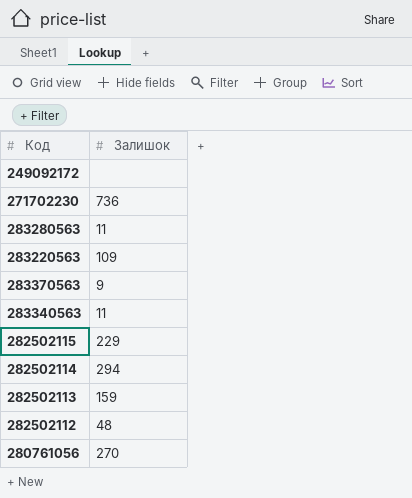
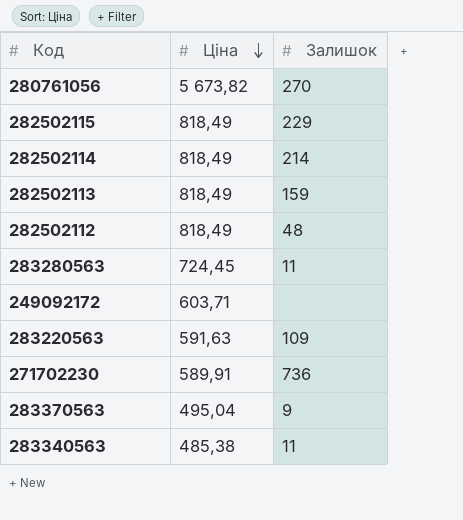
row order: none -> Ціна descending
column Ціна | position: none -> 2
282502114 | Залишок: 294 -> 214

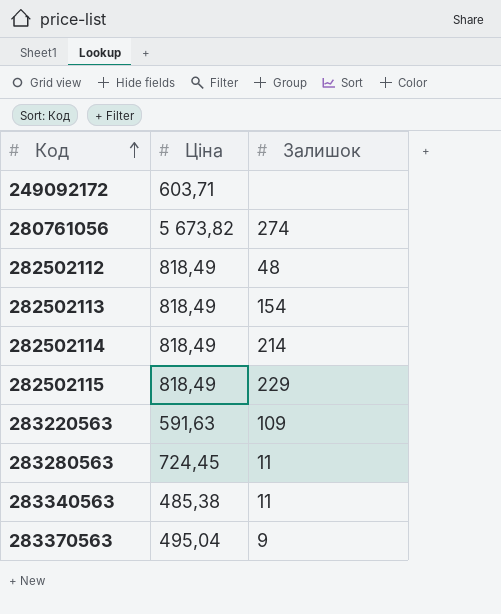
row order: Ціна descending -> Код ascending
row 271702230: 589,91 | 736 -> none
280761056 | Залишок: 270 -> 274
282502113 | Залишок: 159 -> 154

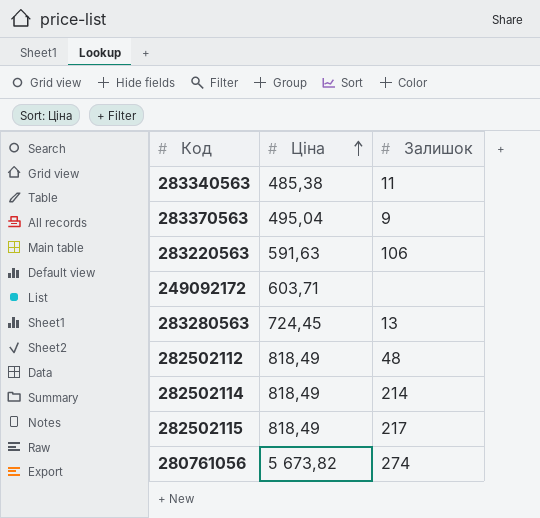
row order: Код ascending -> Ціна ascending
row 282502113: 818,49 | 154 -> none
283220563 | Залишок: 109 -> 106
283280563 | Залишок: 11 -> 13
282502115 | Залишок: 229 -> 217

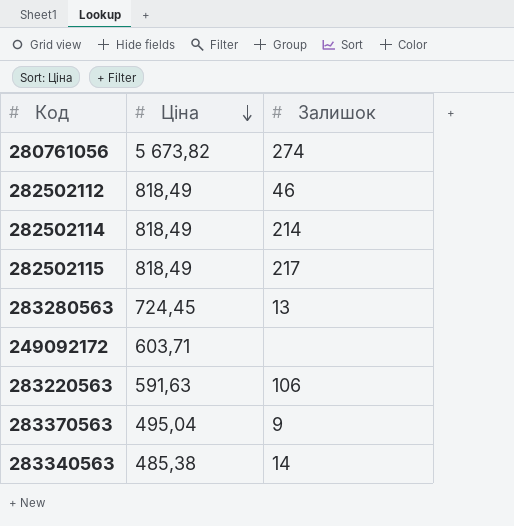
row order: Ціна ascending -> Ціна descending
282502112 | Залишок: 48 -> 46
283340563 | Залишок: 11 -> 14

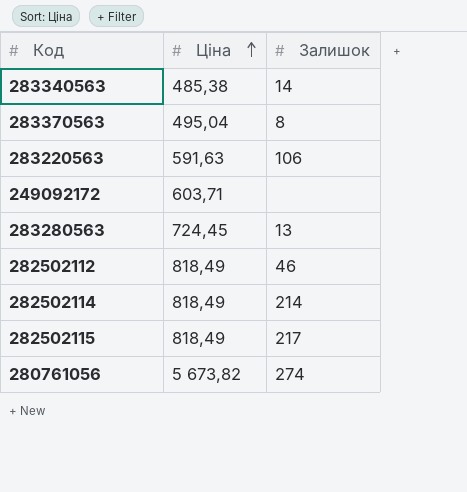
row order: Ціна descending -> Ціна ascending
283370563 | Залишок: 9 -> 8

